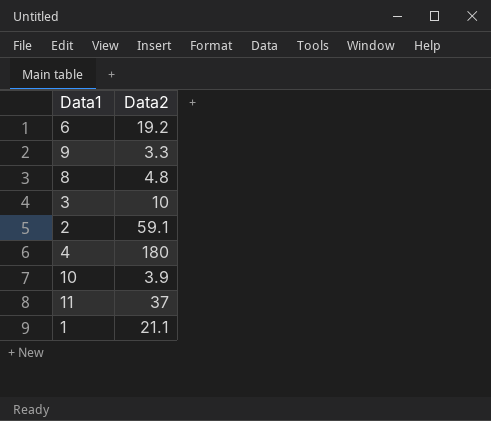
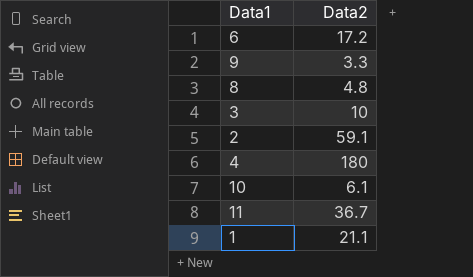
6 | Data2: 19.2 -> 17.2
10 | Data2: 3.9 -> 6.1
11 | Data2: 37 -> 36.7

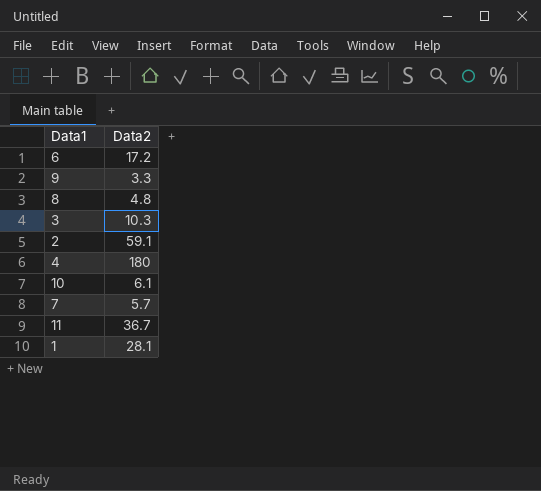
3 | Data2: 10 -> 10.3
row 7: none -> 5.7
1 | Data2: 21.1 -> 28.1

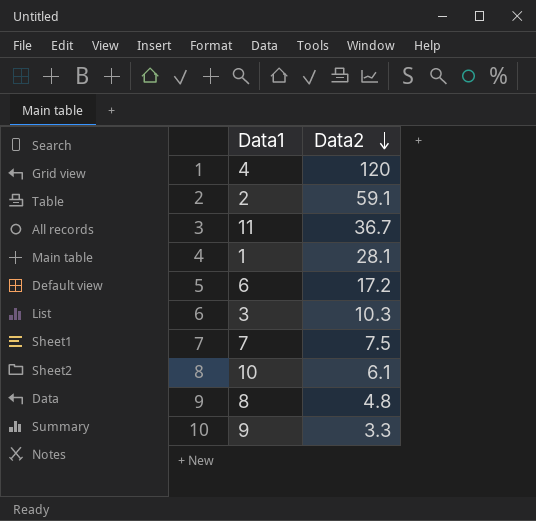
row order: none -> Data2 descending
4 | Data2: 180 -> 120
7 | Data2: 5.7 -> 7.5

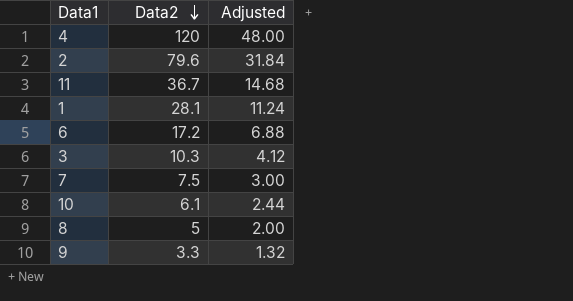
column Adjusted | formula: none -> [Data2] * 0.4
2 | Data2: 59.1 -> 79.6
8 | Data2: 4.8 -> 5

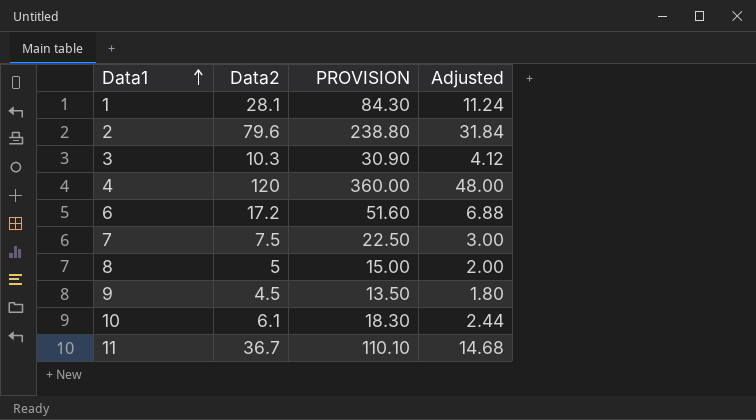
row order: Data2 descending -> Data1 ascending
column PROVISION | formula: none -> [Data2] * 3
9 | Data2: 3.3 -> 4.5
9 | Adjusted: 1.32 -> 1.80

